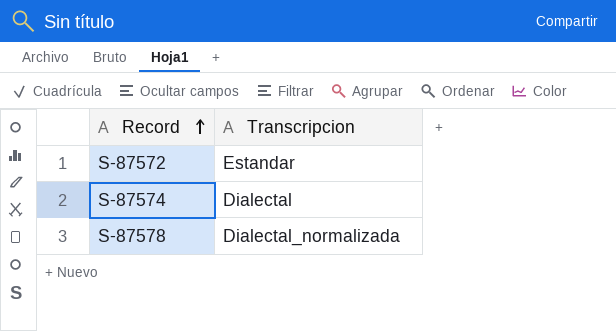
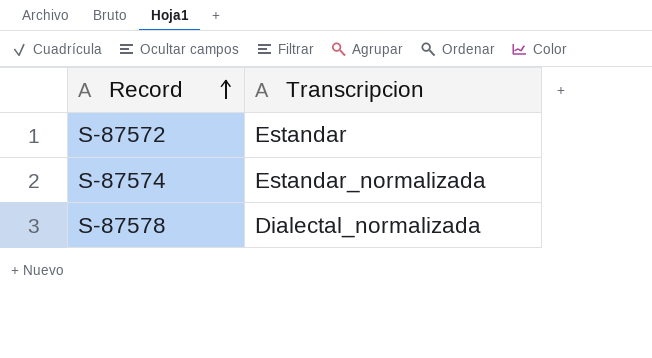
S-87574 | Transcripcion: Dialectal -> Estandar_normalizada

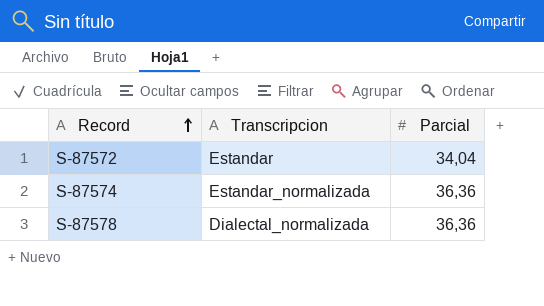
column Parcial | position: none -> 3

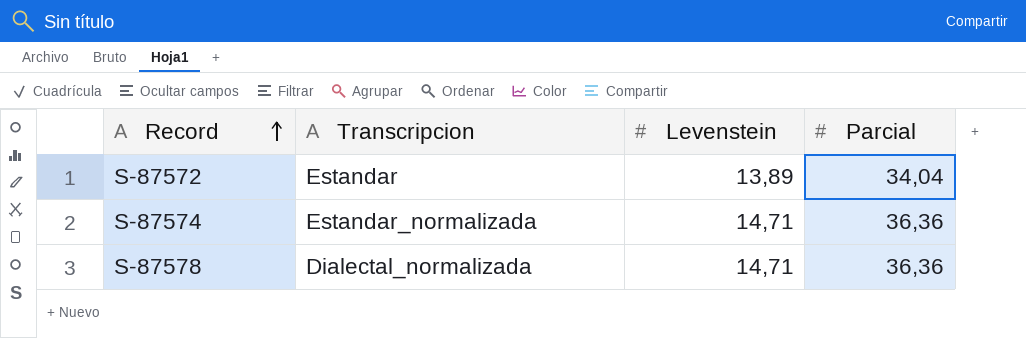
column Levenstein | position: none -> 3

